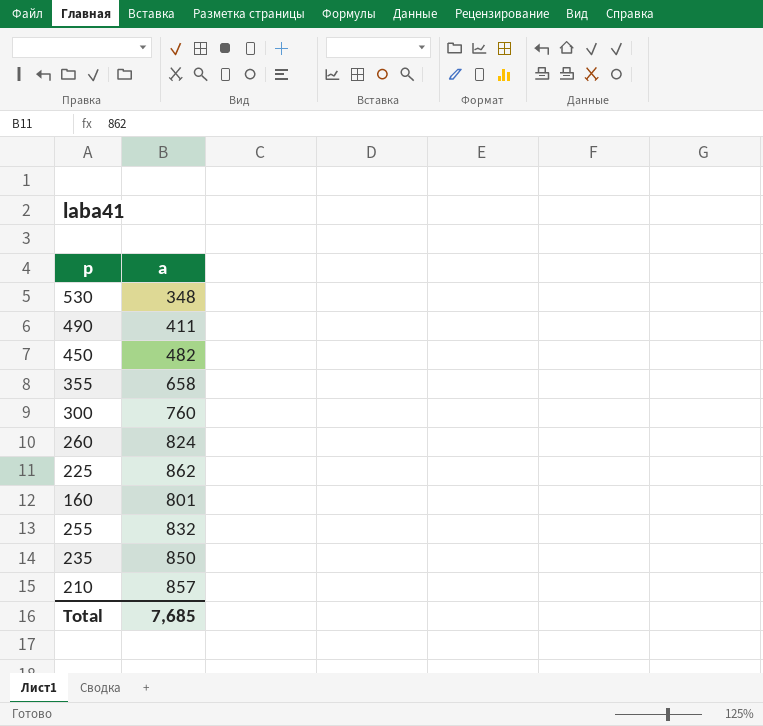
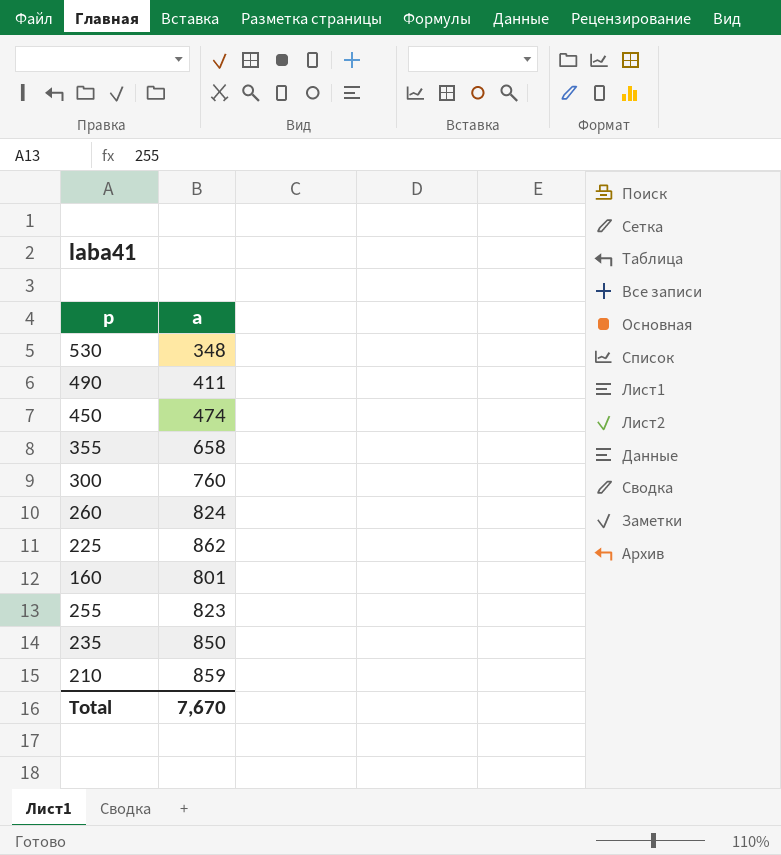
450 | a: 482 -> 474
255 | a: 832 -> 823
210 | a: 857 -> 859
Total | a: 7,685 -> 7,670

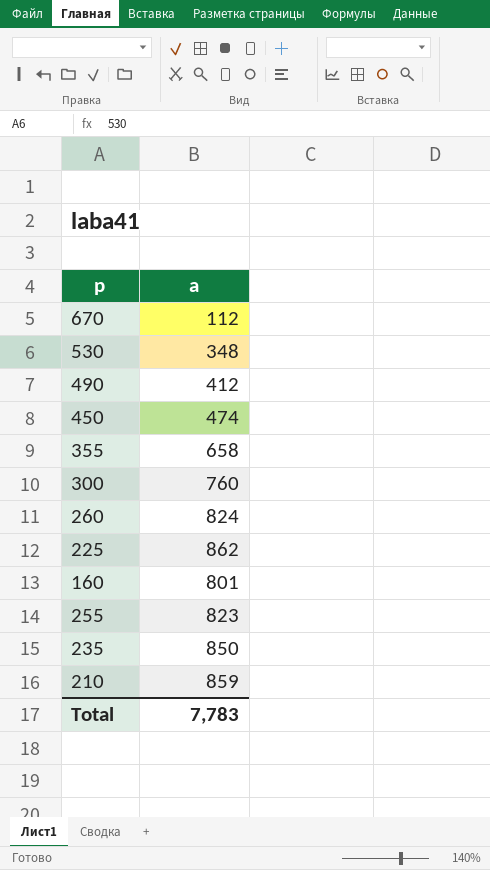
row 670: none -> 112
490 | a: 411 -> 412
Total | a: 7,670 -> 7,783

